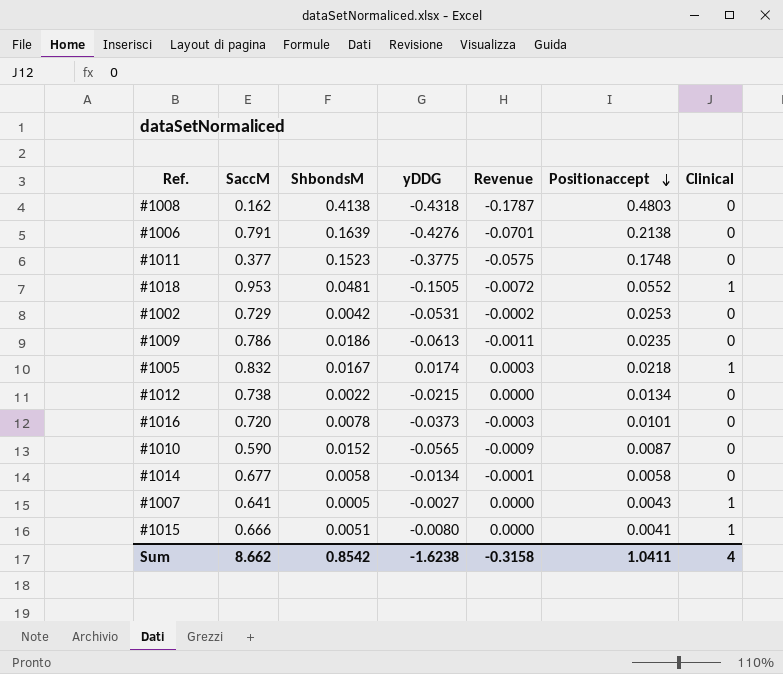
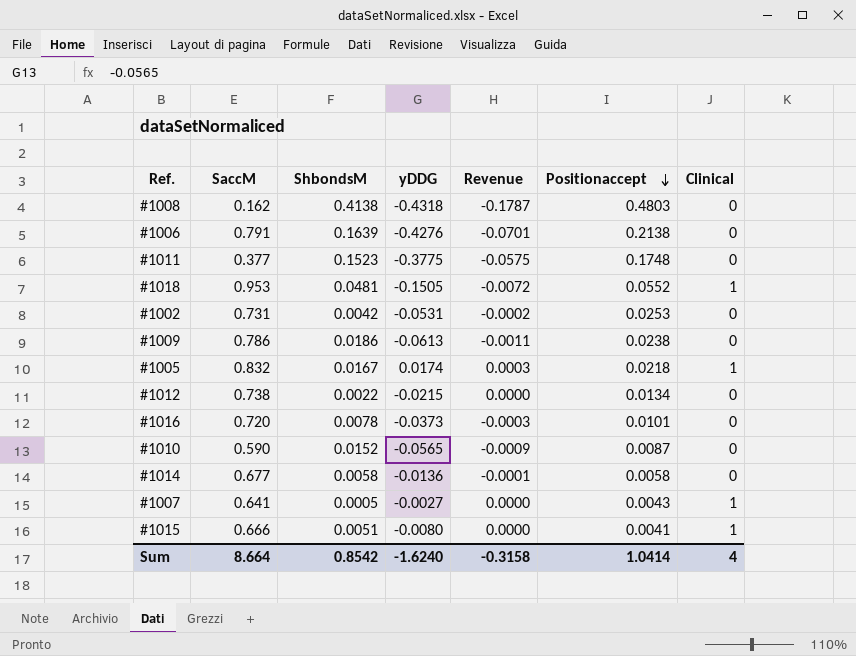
#1002 | SaccM: 0.729 -> 0.731
#1009 | Positionaccept: 0.0235 -> 0.0238
#1014 | yDDG: -0.0134 -> -0.0136
Sum | SaccM: 8.662 -> 8.664
Sum | yDDG: -1.6238 -> -1.6240
Sum | Positionaccept: 1.0411 -> 1.0414

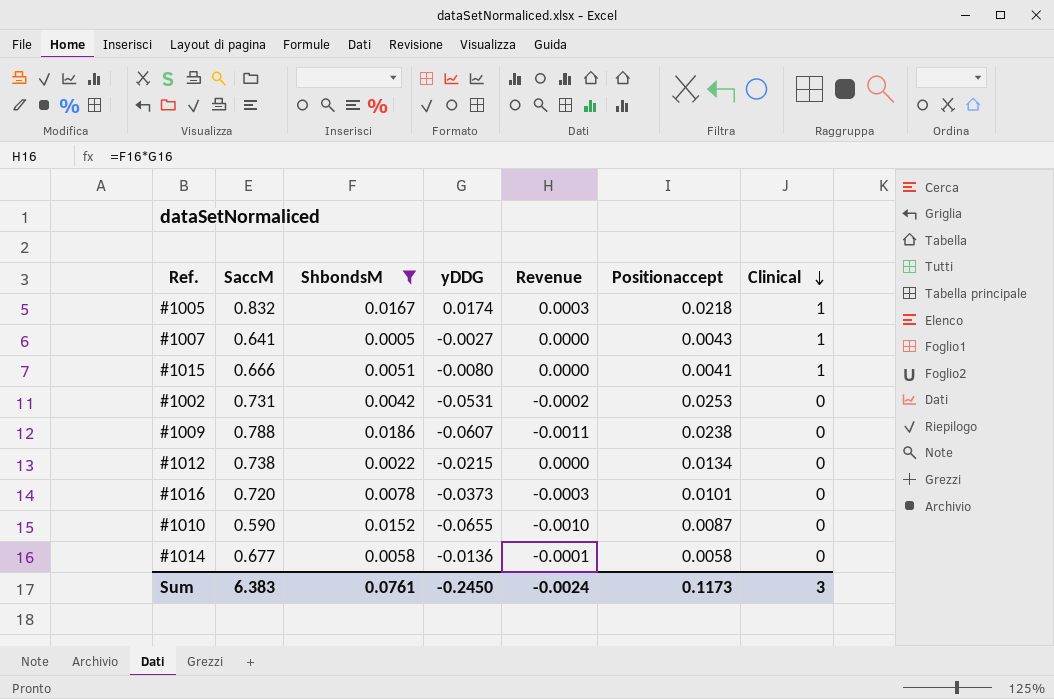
filter: none -> ShbondsM <= 0.0186
row order: Positionaccept descending -> Clinical descending
#1009 | SaccM: 0.786 -> 0.788
#1009 | yDDG: -0.0613 -> -0.0607
#1010 | yDDG: -0.0565 -> -0.0655
#1010 | Revenue: -0.0009 -> -0.0010
Sum | SaccM: 8.664 -> 6.383
Sum | ShbondsM: 0.8542 -> 0.0761
Sum | yDDG: -1.6240 -> -0.2450
Sum | Revenue: -0.3158 -> -0.0024
Sum | Positionaccept: 1.0414 -> 0.1173
Sum | Clinical: 4 -> 3

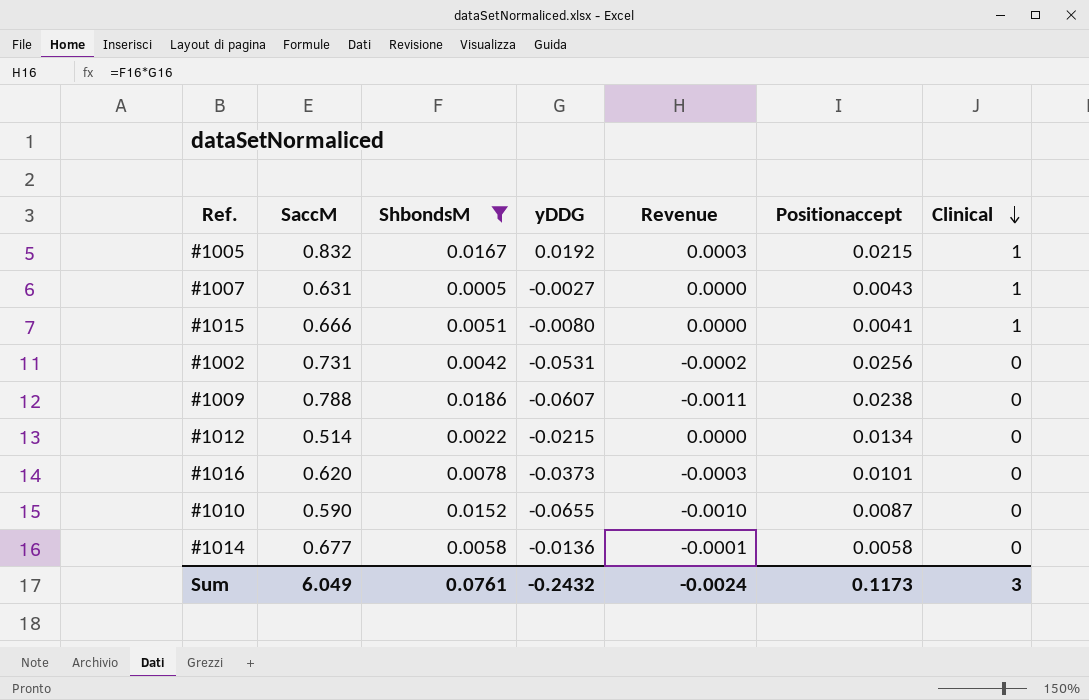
#1005 | yDDG: 0.0174 -> 0.0192
#1005 | Positionaccept: 0.0218 -> 0.0215
#1007 | SaccM: 0.641 -> 0.631
#1002 | Positionaccept: 0.0253 -> 0.0256
#1012 | SaccM: 0.738 -> 0.514
#1016 | SaccM: 0.720 -> 0.620
Sum | SaccM: 6.383 -> 6.049
Sum | yDDG: -0.2450 -> -0.2432

